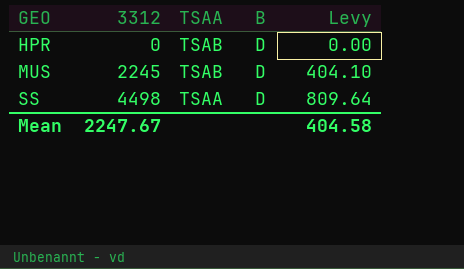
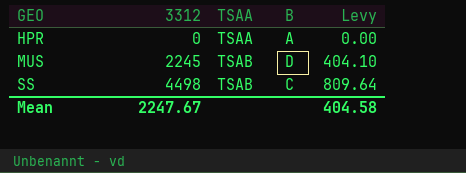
HPR | TSAA: TSAB -> TSAA
HPR | B: D -> A
SS | TSAA: TSAA -> TSAB
SS | B: D -> C

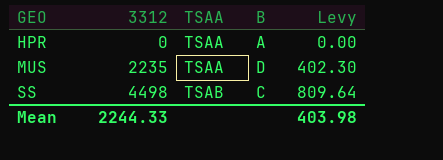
MUS | 3312: 2245 -> 2235
MUS | TSAA: TSAB -> TSAA
MUS | Levy: 404.10 -> 402.30
Mean | 3312: 2247.67 -> 2244.33
Mean | Levy: 404.58 -> 403.98

